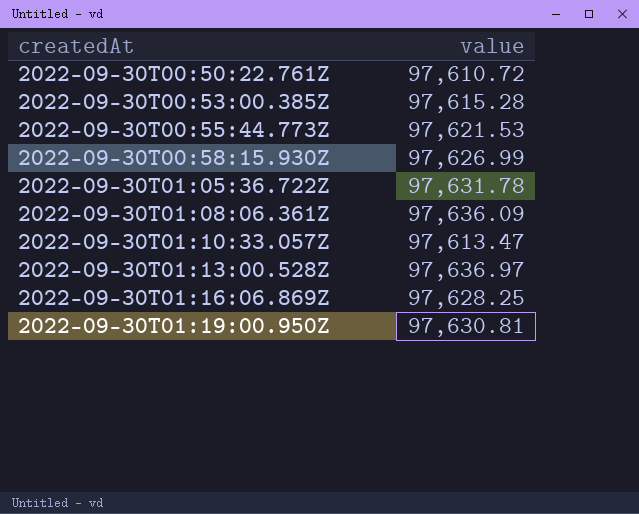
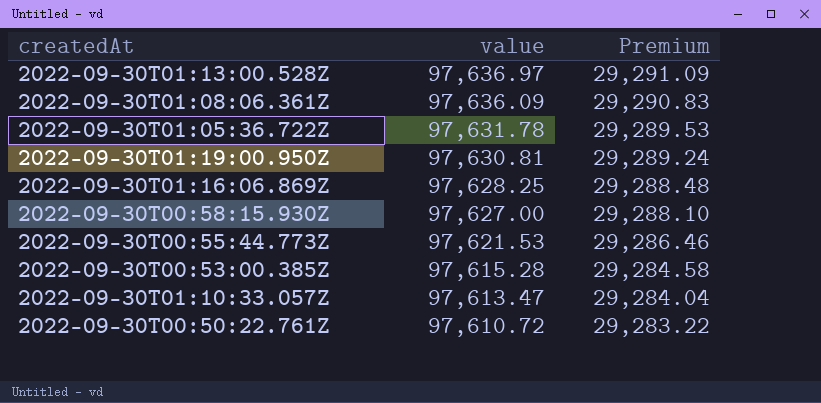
row order: createdAt ascending -> value descending
column Premium | formula: none -> [value] * 0.3
2022-09-30T00:58:15.930Z | value: 97,626.99 -> 97,627.00

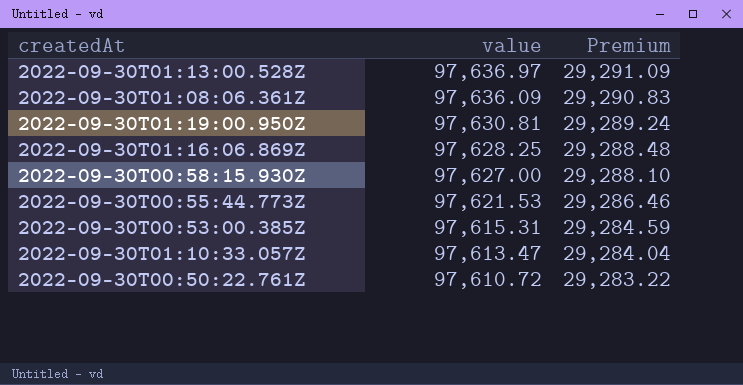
row 2022-09-30T01:05:36.722Z: 97,631.78 | 29,289.53 -> none
2022-09-30T00:53:00.385Z | value: 97,615.28 -> 97,615.31
2022-09-30T00:53:00.385Z | Premium: 29,284.58 -> 29,284.59

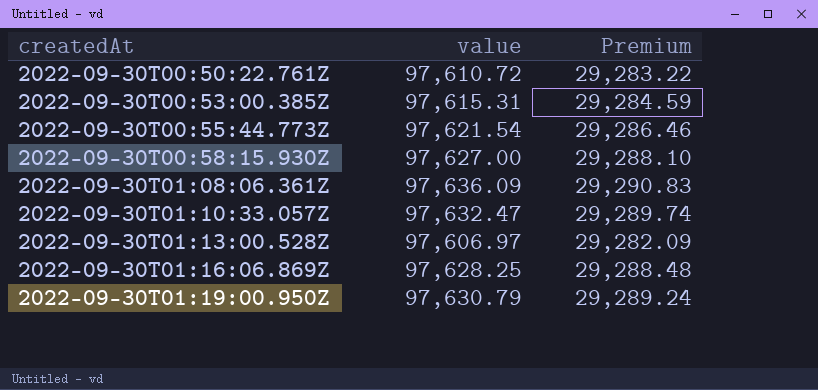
row order: value descending -> createdAt ascending
2022-09-30T00:55:44.773Z | value: 97,621.53 -> 97,621.54
2022-09-30T01:10:33.057Z | value: 97,613.47 -> 97,632.47
2022-09-30T01:10:33.057Z | Premium: 29,284.04 -> 29,289.74
2022-09-30T01:13:00.528Z | value: 97,636.97 -> 97,606.97
2022-09-30T01:13:00.528Z | Premium: 29,291.09 -> 29,282.09
2022-09-30T01:19:00.950Z | value: 97,630.81 -> 97,630.79

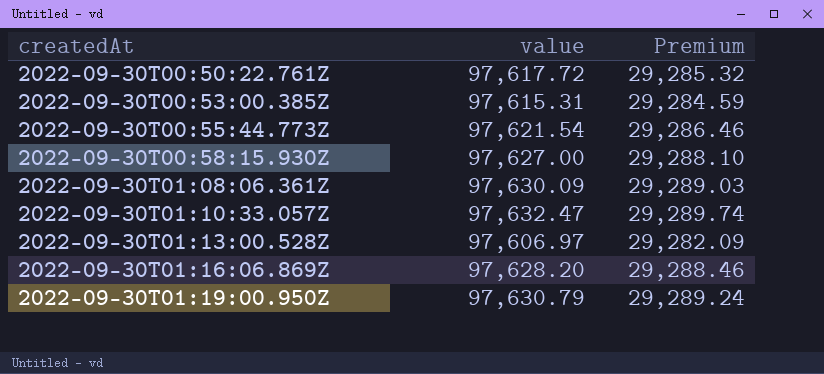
2022-09-30T00:50:22.761Z | value: 97,610.72 -> 97,617.72
2022-09-30T00:50:22.761Z | Premium: 29,283.22 -> 29,285.32
2022-09-30T01:08:06.361Z | value: 97,636.09 -> 97,630.09
2022-09-30T01:08:06.361Z | Premium: 29,290.83 -> 29,289.03
2022-09-30T01:16:06.869Z | value: 97,628.25 -> 97,628.20
2022-09-30T01:16:06.869Z | Premium: 29,288.48 -> 29,288.46

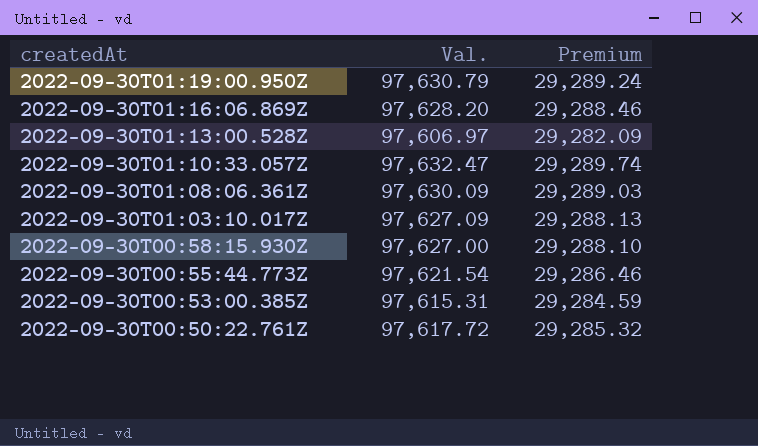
row order: createdAt ascending -> createdAt descending
column name: value -> Val.
row 2022-09-30T01:03:10.017Z: none -> 97,627.09 | 29,288.13

